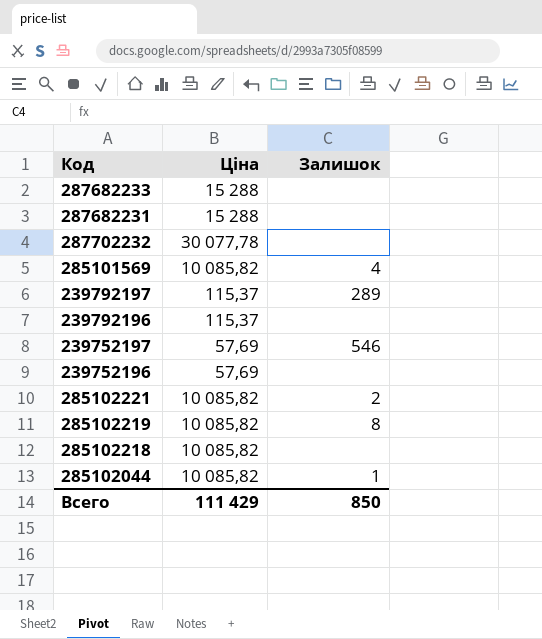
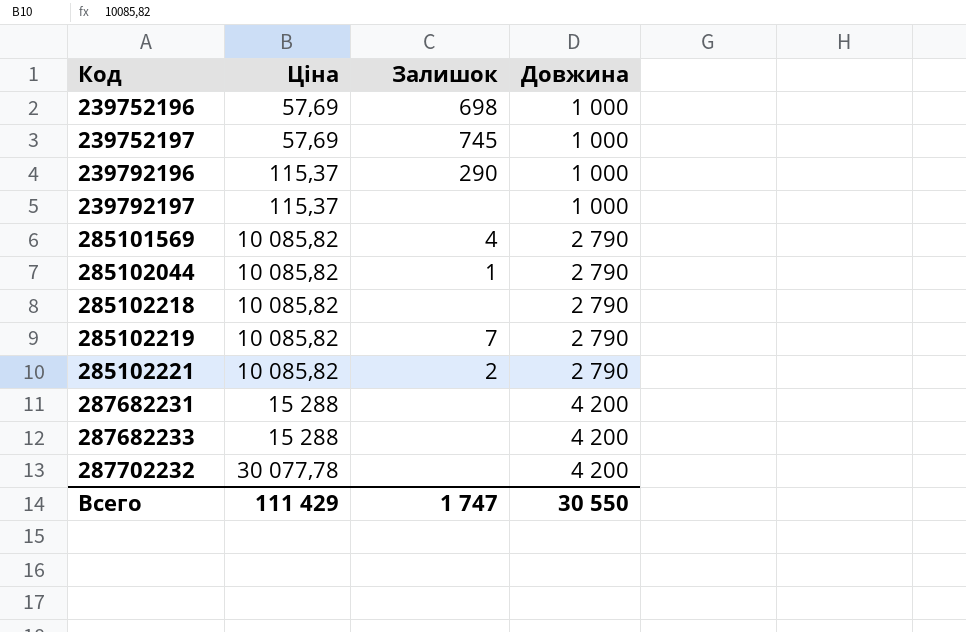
row order: none -> Код ascending
column Довжина | position: none -> 4
239752196 | Залишок: none -> 698
239752197 | Залишок: 546 -> 745
239792196 | Залишок: none -> 290
239792197 | Залишок: 289 -> none
285102219 | Залишок: 8 -> 7
Всего | Залишок: 850 -> 1 747

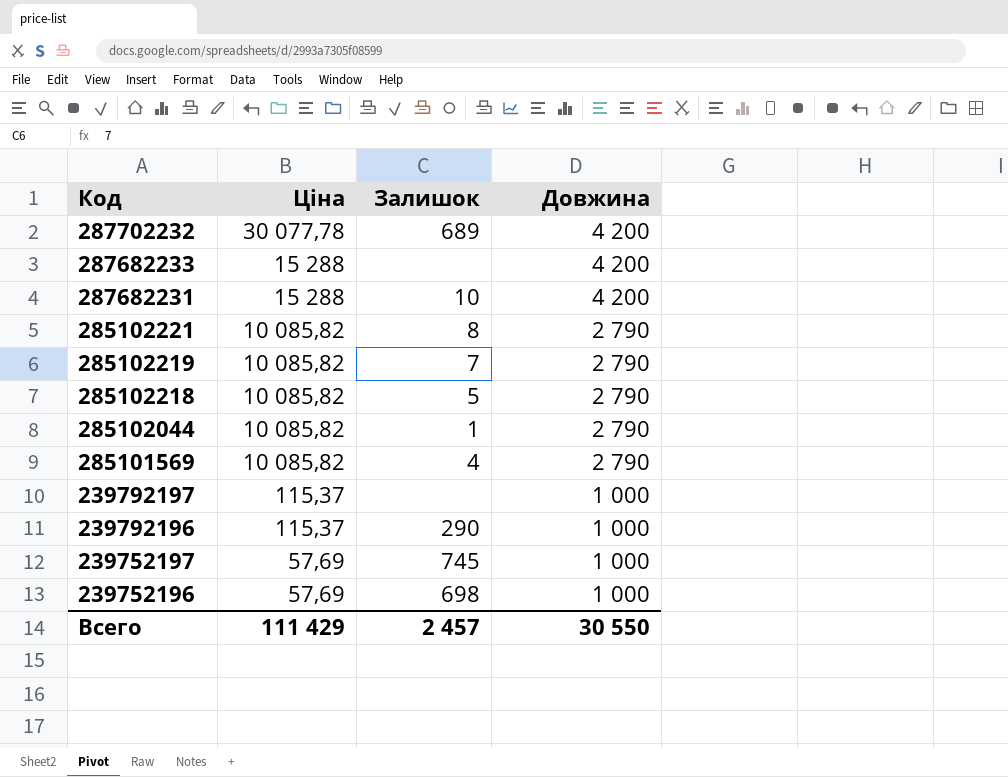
row order: Код ascending -> Код descending
287702232 | Залишок: none -> 689
287682231 | Залишок: none -> 10
285102221 | Залишок: 2 -> 8
285102218 | Залишок: none -> 5
Всего | Залишок: 1 747 -> 2 457

